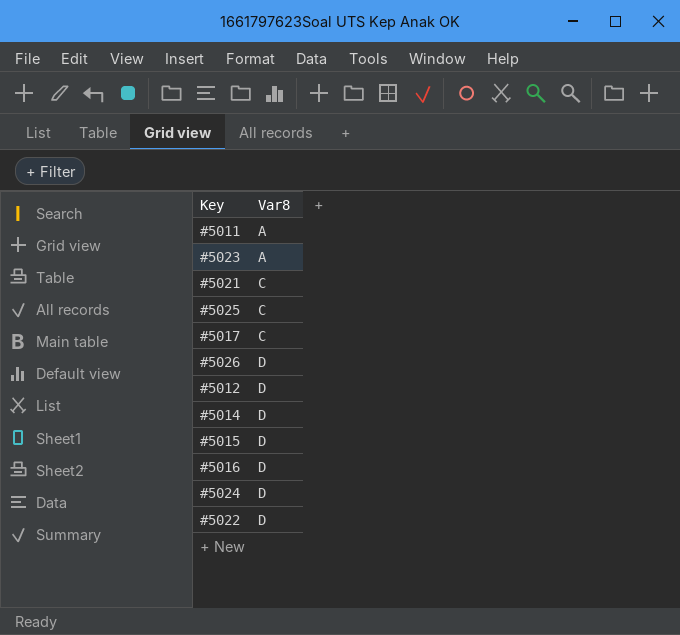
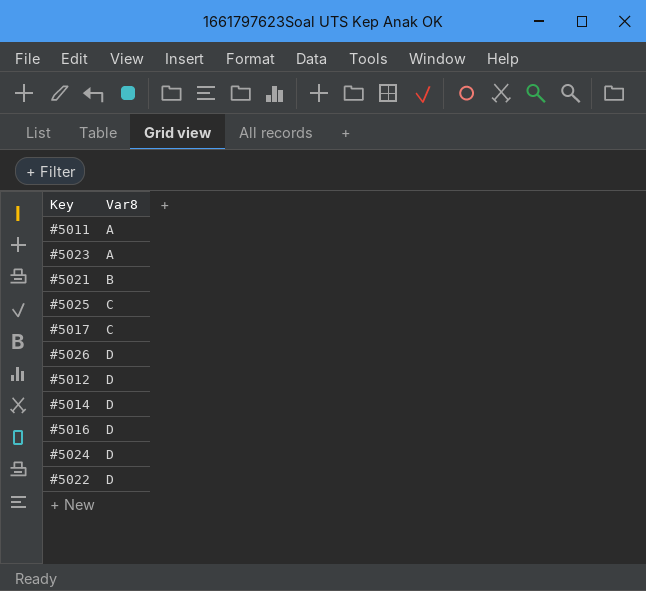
row #5015: D -> none
#5021 | Var8: C -> B

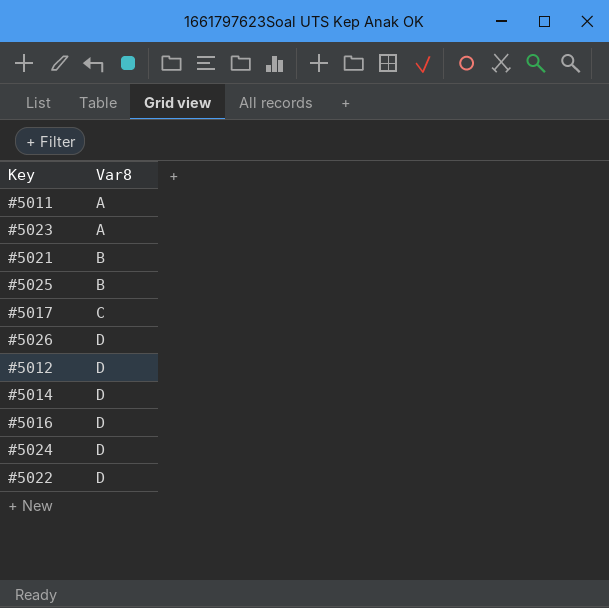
#5025 | Var8: C -> B

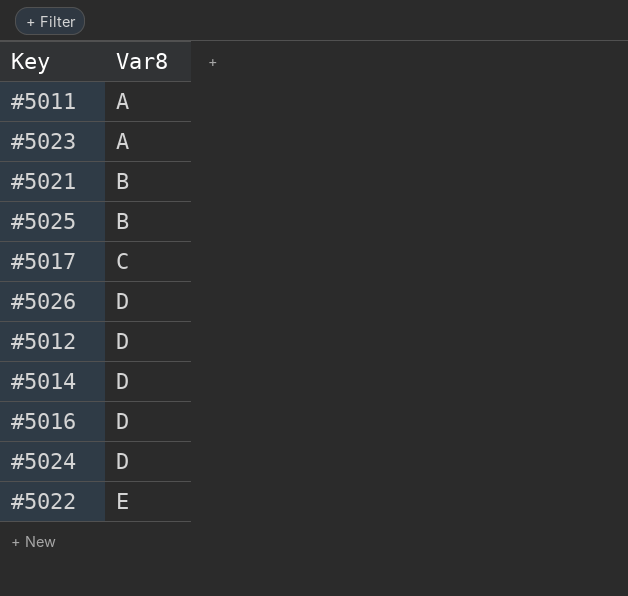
#5022 | Var8: D -> E

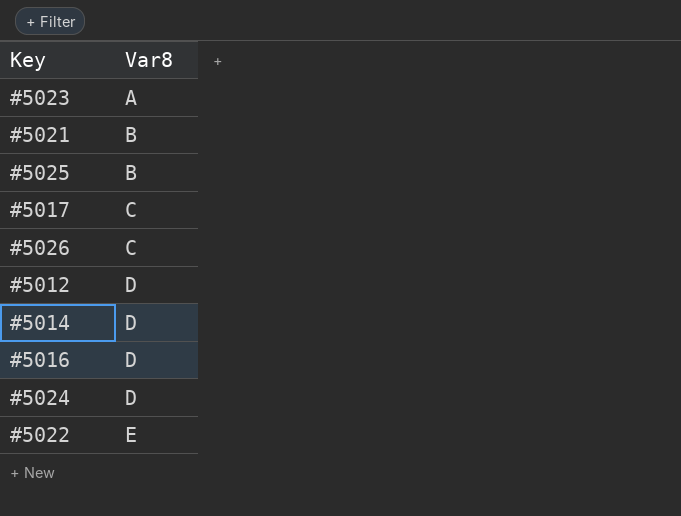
row #5011: A -> none
#5026 | Var8: D -> C

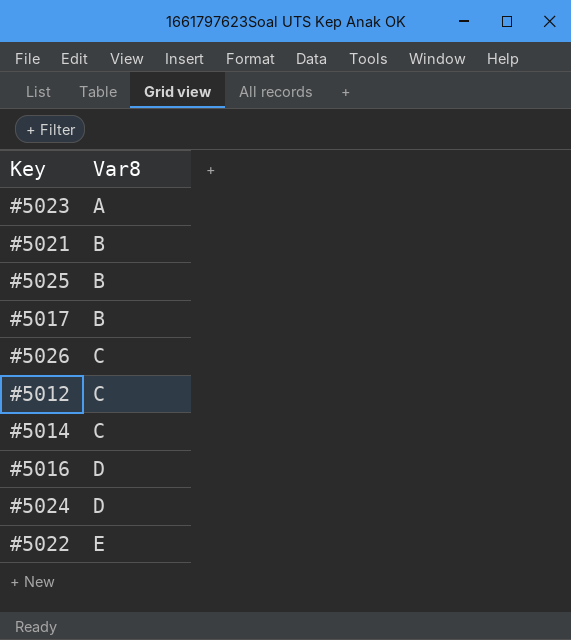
#5017 | Var8: C -> B
#5012 | Var8: D -> C
#5014 | Var8: D -> C

